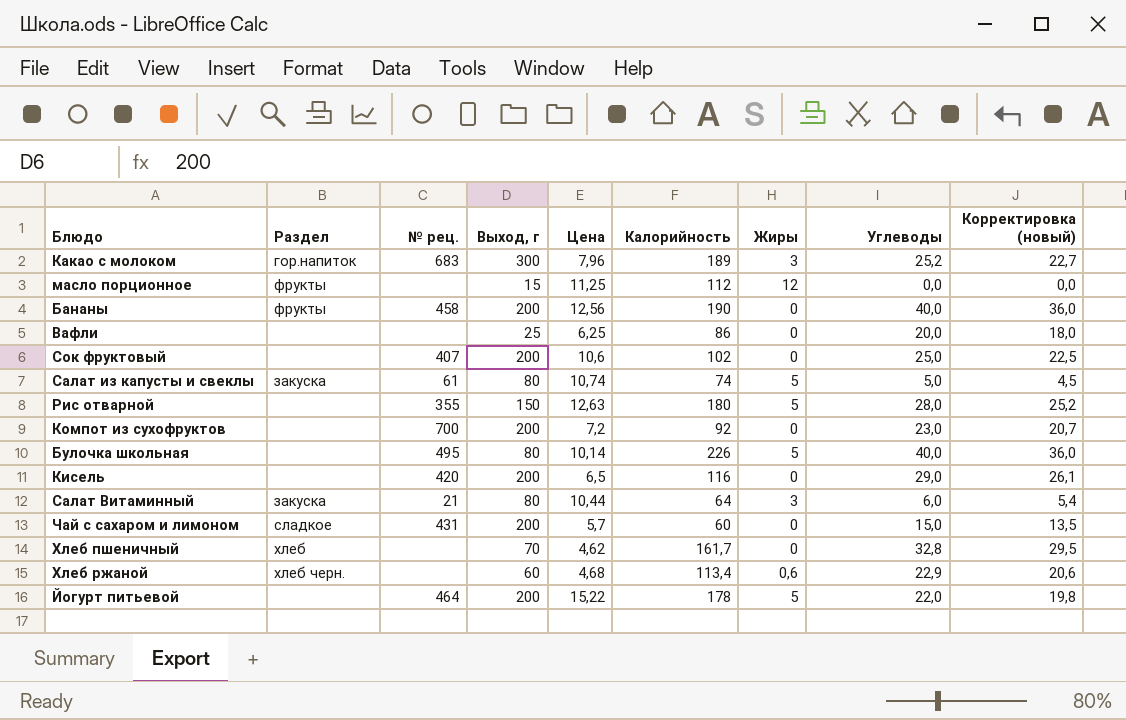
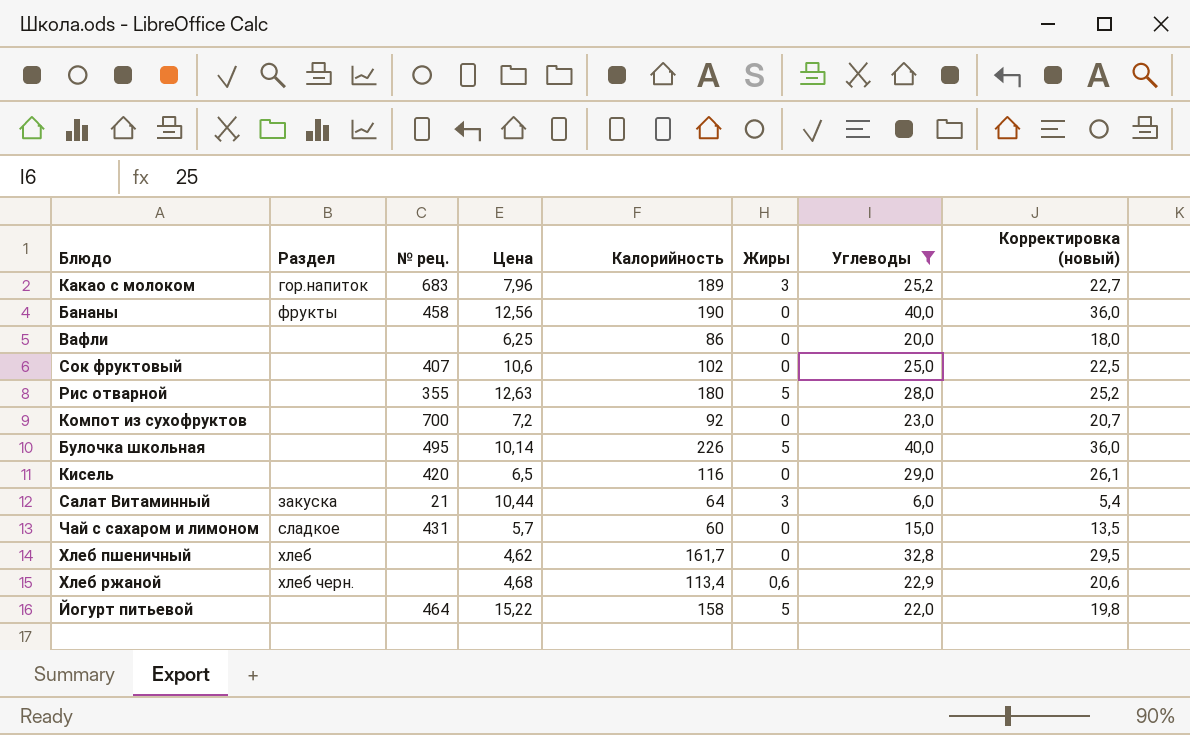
filter: none -> Углеводы >= 6,0
column Выход, г | position: 4 -> none
Йогурт питьевой | Калорийность: 178 -> 158

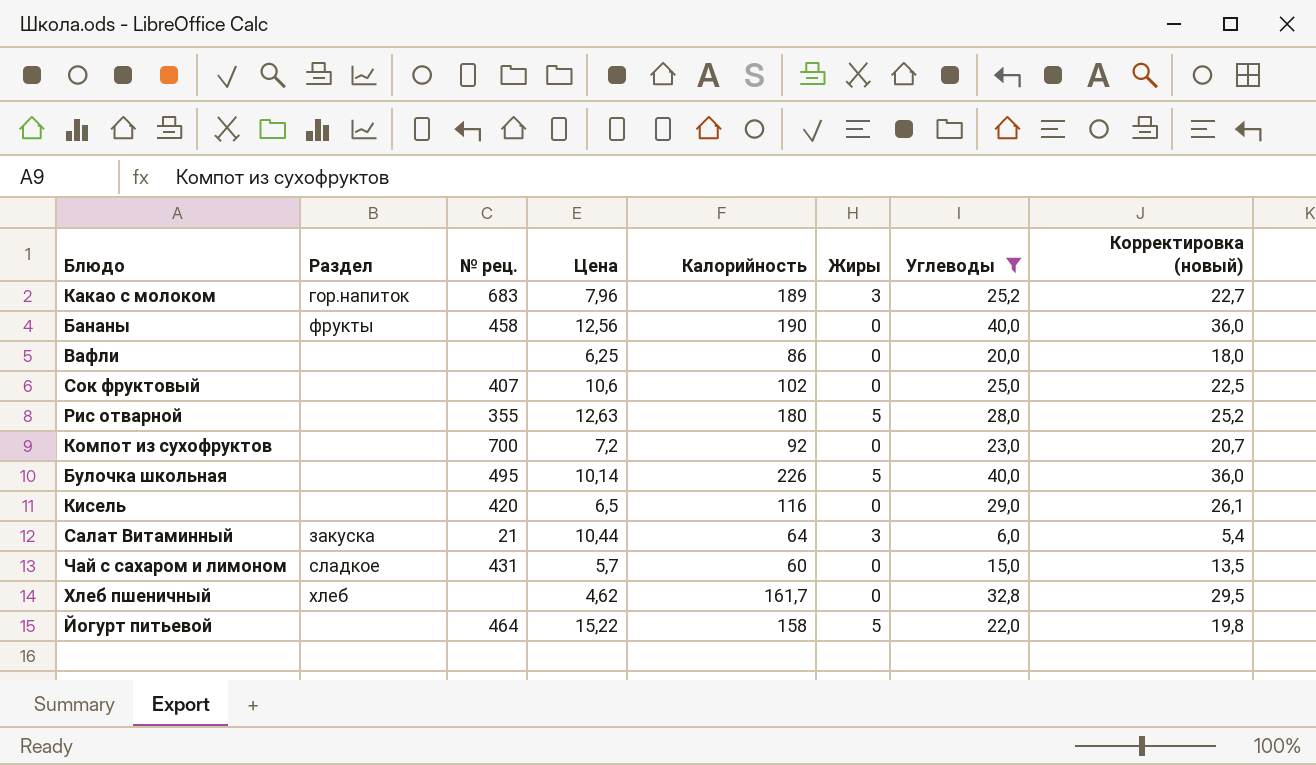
row Хлеб ржаной: хлеб черн. | none | 4,68 | 113,4 | 0,6 | 22,9 | 20,6 -> none

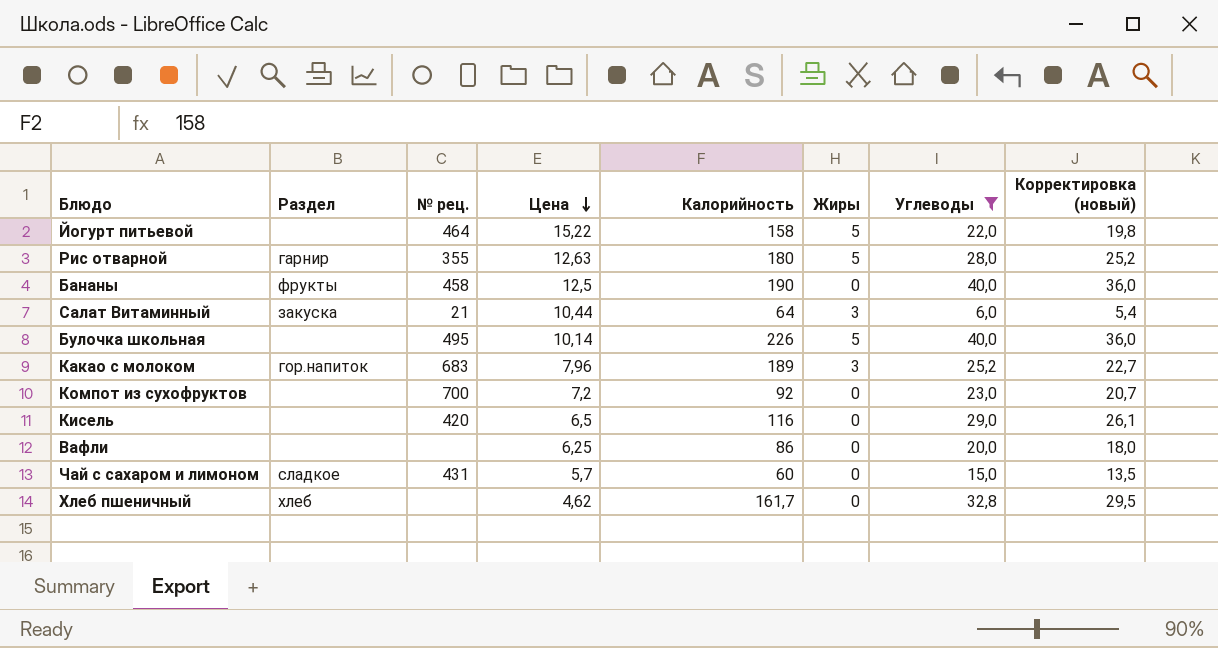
row order: none -> Цена descending
row Сок фруктовый: none | 407 | 10,6 | 102 | 0 | 25,0 | 22,5 -> none
Рис отварной | Раздел: none -> гарнир
Бананы | Цена: 12,56 -> 12,5

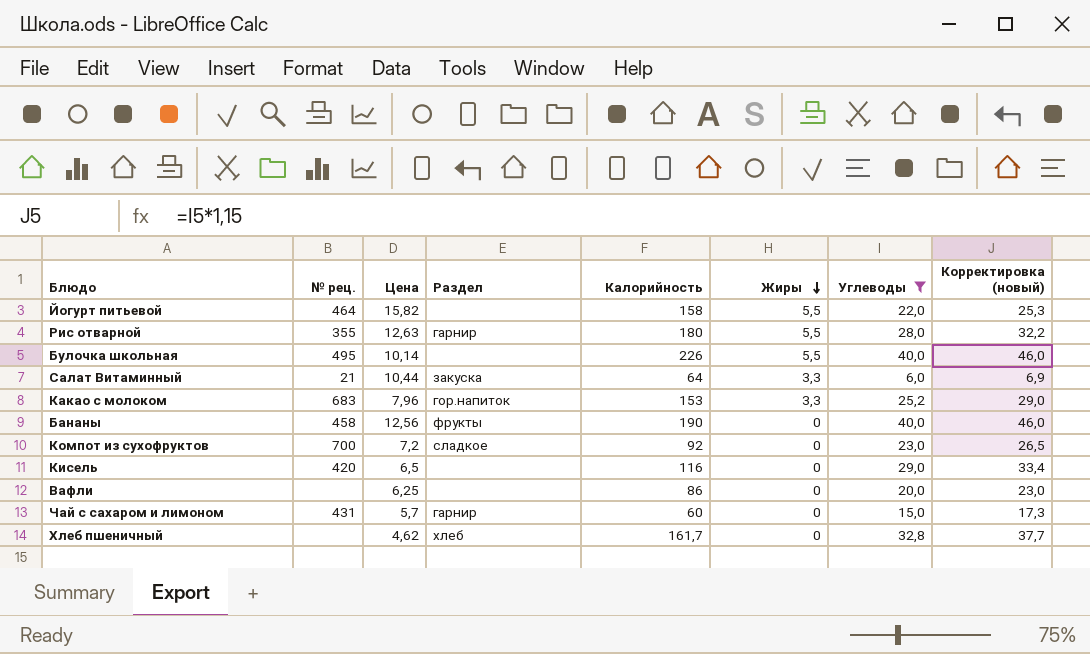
row order: Цена descending -> Жиры descending
column Раздел | position: 2 -> 4
column Корректировка (новый) | formula: [Углеводы] * 0,9 -> [Углеводы] * 1,15
Йогурт питьевой | Цена: 15,22 -> 15,82
Йогурт питьевой | Жиры: 5 -> 5,5
Рис отварной | Жиры: 5 -> 5,5
Булочка школьная | Жиры: 5 -> 5,5
Салат Витаминный | Жиры: 3 -> 3,3
Какао с молоком | Калорийность: 189 -> 153
Какао с молоком | Жиры: 3 -> 3,3
Бананы | Цена: 12,5 -> 12,56
Компот из сухофруктов | Раздел: none -> сладкое
Чай с сахаром и лимоном | Раздел: сладкое -> гарнир

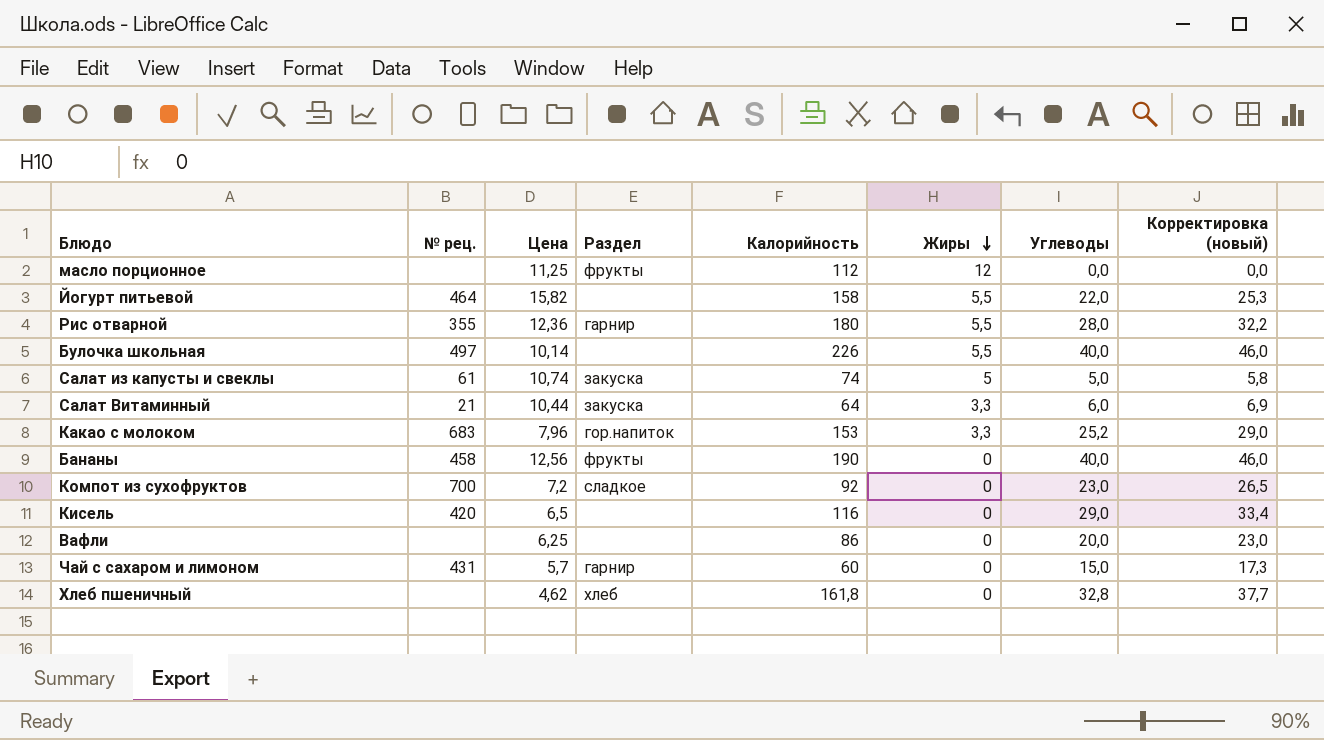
filter: Углеводы >= 6,0 -> none
Рис отварной | Цена: 12,63 -> 12,36
Булочка школьная | № рец.: 495 -> 497
Хлеб пшеничный | Калорийность: 161,7 -> 161,8

